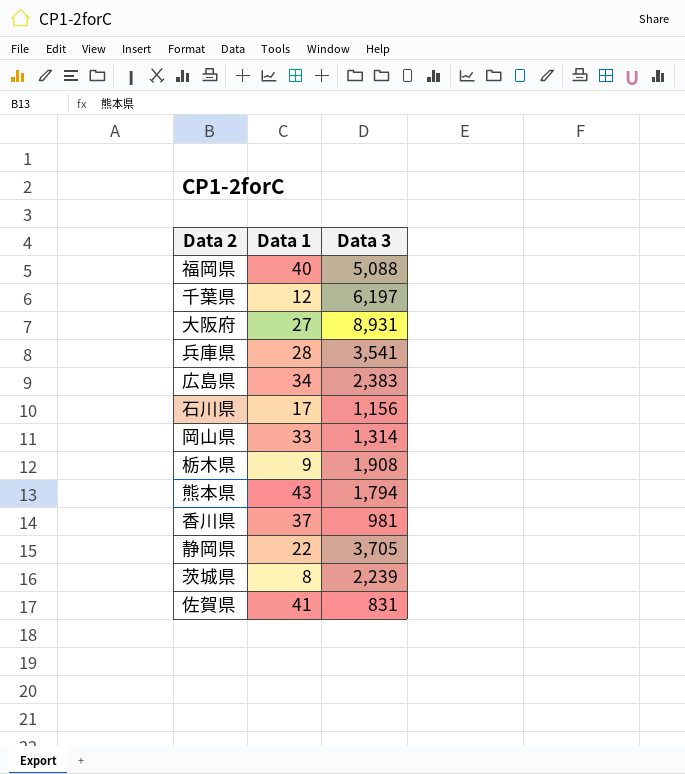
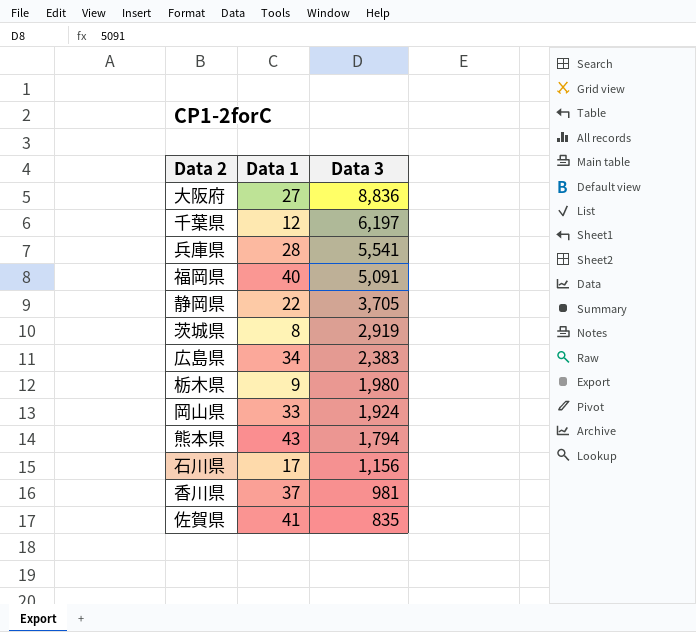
row order: none -> Data 3 descending
大阪府 | Data 3: 8,931 -> 8,836
兵庫県 | Data 3: 3,541 -> 5,541
福岡県 | Data 3: 5,088 -> 5,091
茨城県 | Data 3: 2,239 -> 2,919
栃木県 | Data 3: 1,908 -> 1,980
岡山県 | Data 3: 1,314 -> 1,924
佐賀県 | Data 3: 831 -> 835

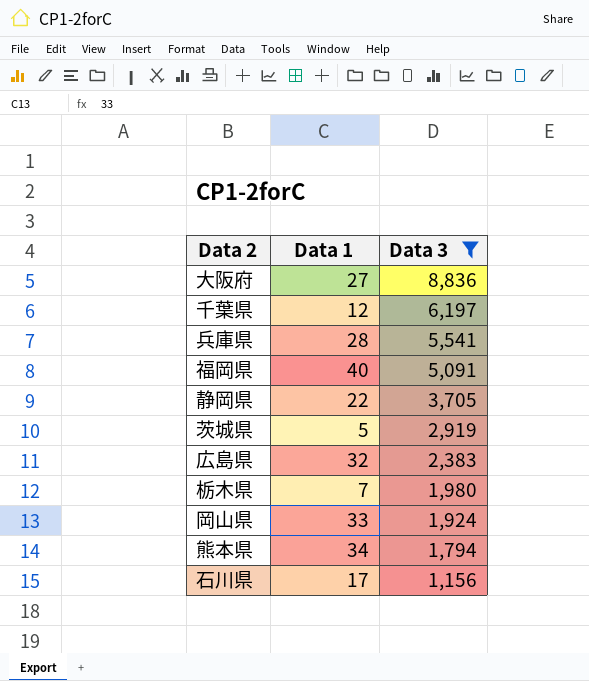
filter: none -> Data 3 >= 1,156
茨城県 | Data 1: 8 -> 5
広島県 | Data 1: 34 -> 32
栃木県 | Data 1: 9 -> 7
熊本県 | Data 1: 43 -> 34

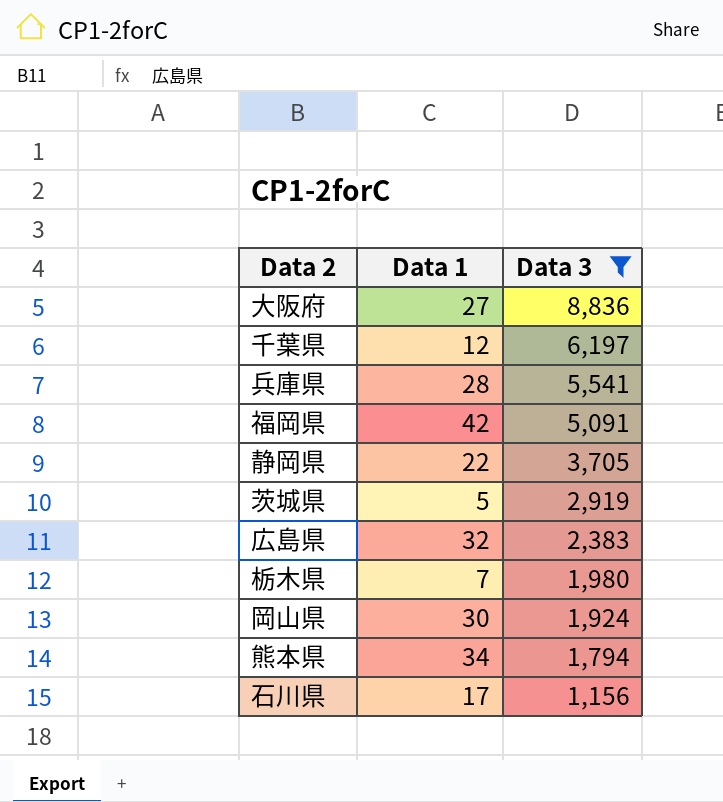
福岡県 | Data 1: 40 -> 42
岡山県 | Data 1: 33 -> 30

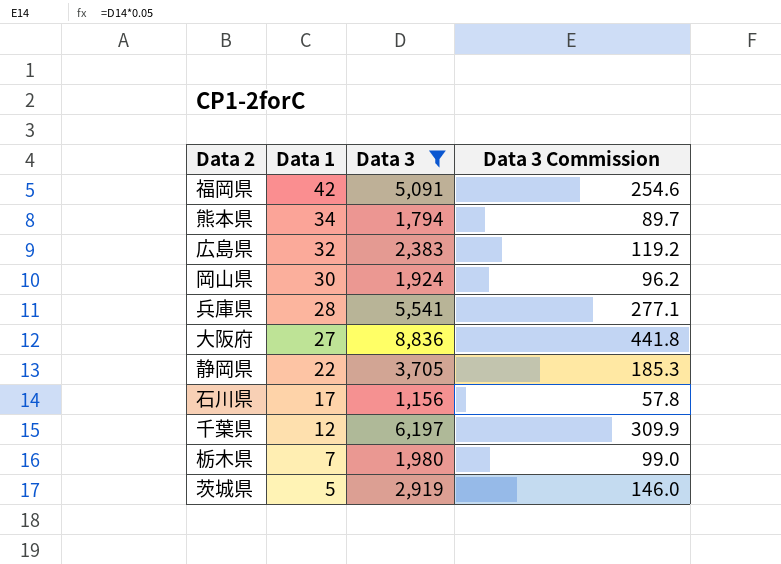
row order: Data 3 descending -> Data 1 descending
column Data 3 Commission | formula: none -> [Data 3] * 0.05

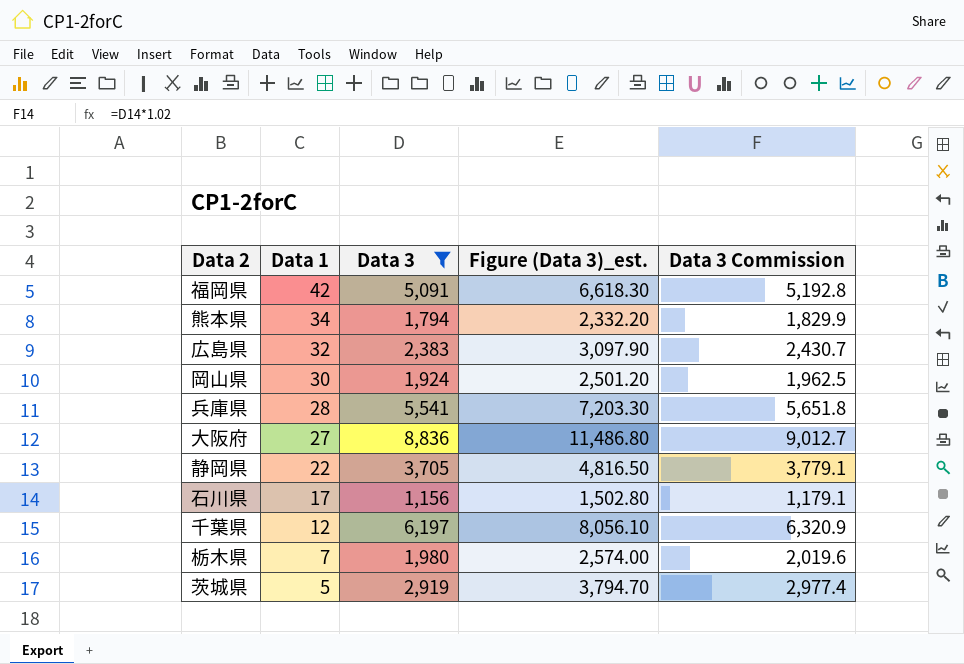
column Figure (Data 3)_est. | formula: none -> [Data 3] * 1.3
column Data 3 Commission | formula: [Data 3] * 0.05 -> [Data 3] * 1.02

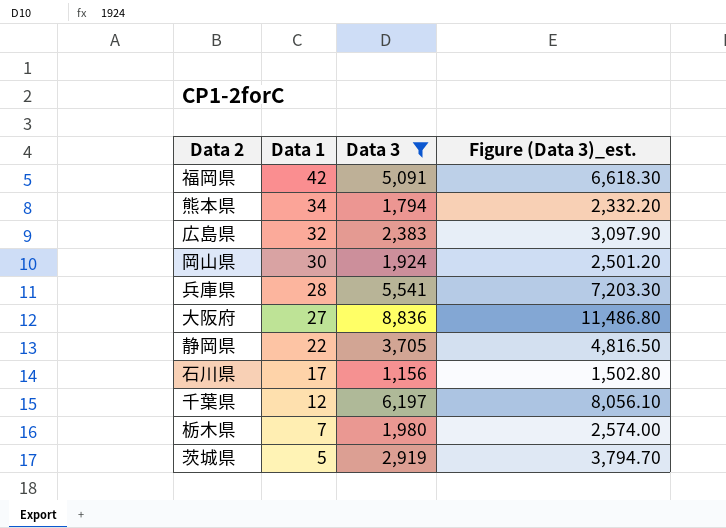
column Data 3 Commission | formula: [Data 3] * 1.02 -> none

